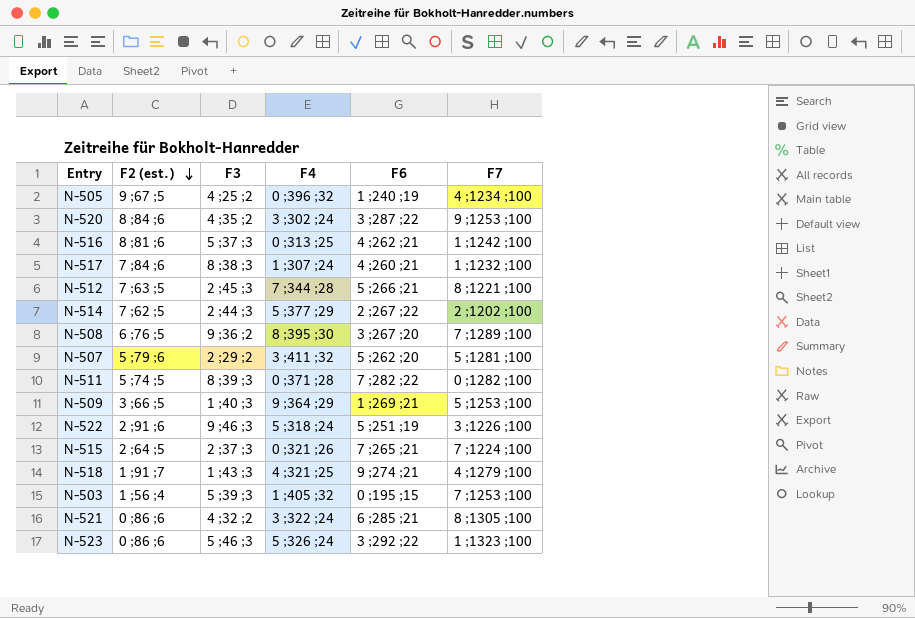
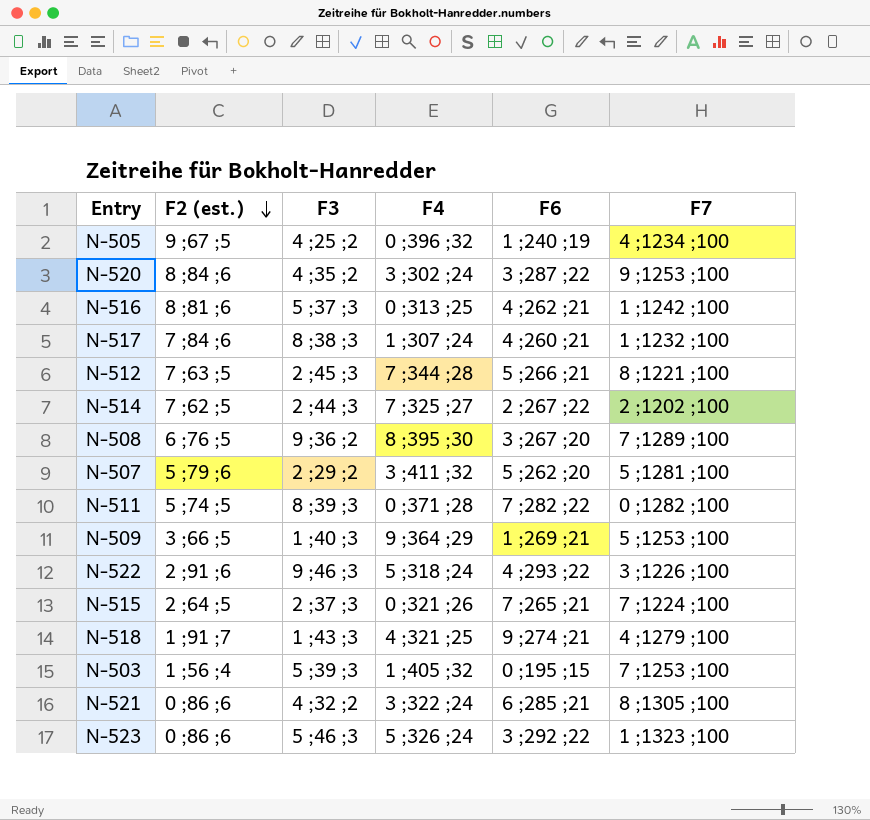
N-514 | F4: 5 ;377 ;29 -> 7 ;325 ;27
N-522 | F6: 5 ;251 ;19 -> 4 ;293 ;22

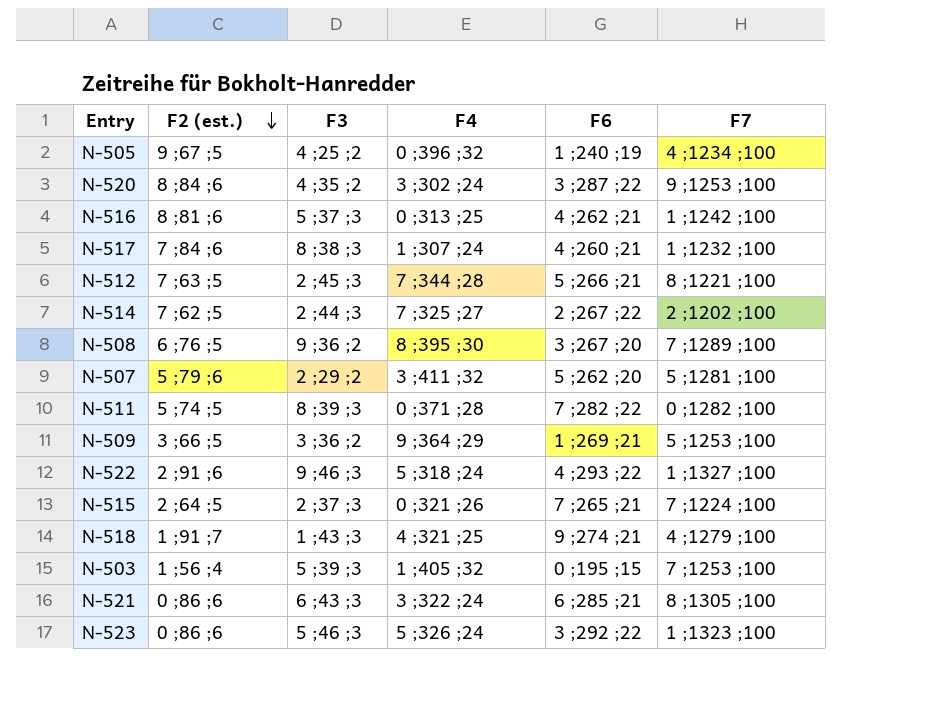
N-509 | F3: 1 ;40 ;3 -> 3 ;36 ;2
N-522 | F7: 3 ;1226 ;100 -> 1 ;1327 ;100
N-521 | F3: 4 ;32 ;2 -> 6 ;43 ;3

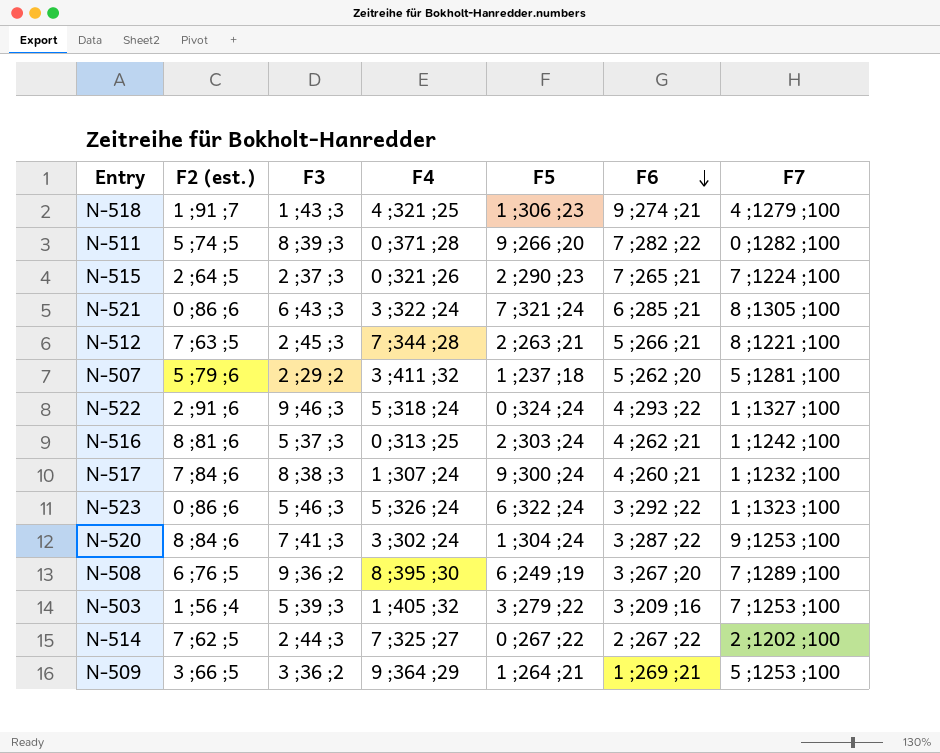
row order: F2 (est.) descending -> F6 descending
column F5 | position: none -> 5
row N-505: 9 ;67 ;5 | 4 ;25 ;2 | 0 ;396 ;32 | 1 ;240 ;19 | 4 ;1234 ;100 -> none
N-520 | F3: 4 ;35 ;2 -> 7 ;41 ;3
N-503 | F6: 0 ;195 ;15 -> 3 ;209 ;16

